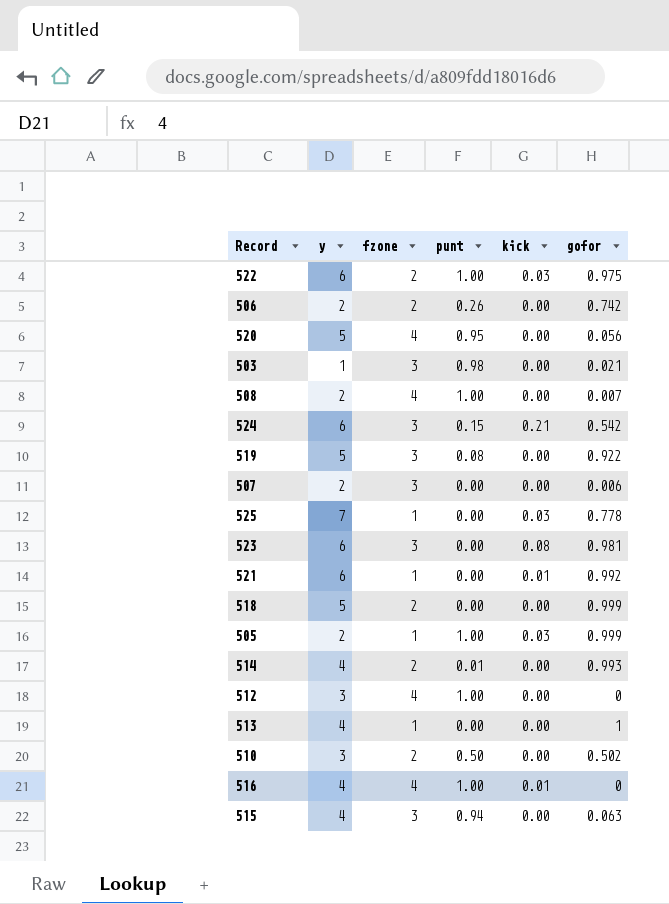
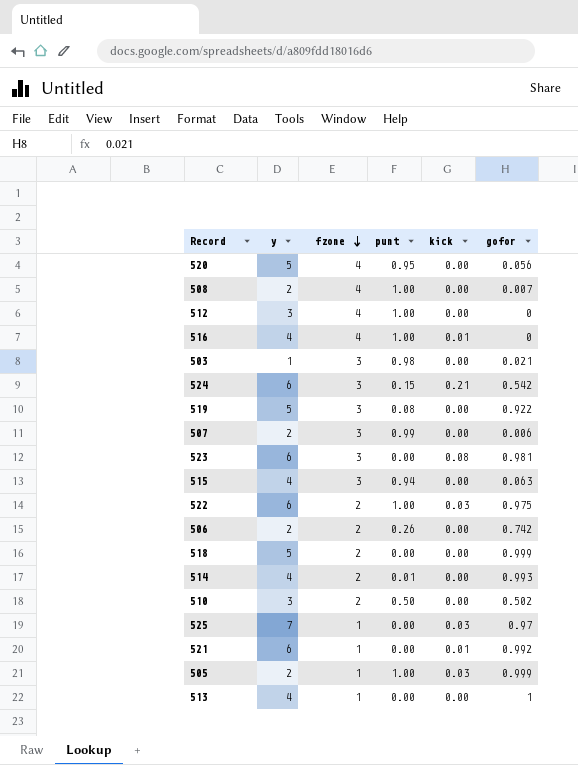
row order: none -> fzone descending
507 | punt: 0.00 -> 0.99
525 | gofor: 0.778 -> 0.97

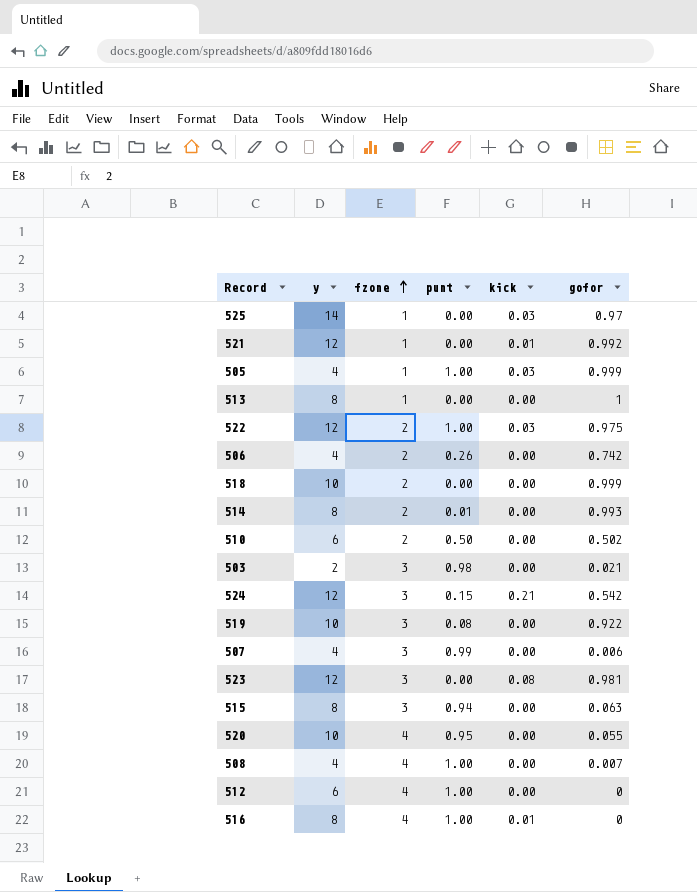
row order: fzone descending -> fzone ascending
525 | y: 7 -> 14
521 | y: 6 -> 12
505 | y: 2 -> 4
513 | y: 4 -> 8
522 | y: 6 -> 12
506 | y: 2 -> 4
518 | y: 5 -> 10
514 | y: 4 -> 8
510 | y: 3 -> 6
503 | y: 1 -> 2
524 | y: 6 -> 12
519 | y: 5 -> 10
507 | y: 2 -> 4
523 | y: 6 -> 12
515 | y: 4 -> 8
520 | y: 5 -> 10
520 | gofor: 0.056 -> 0.055
508 | y: 2 -> 4
512 | y: 3 -> 6
516 | y: 4 -> 8

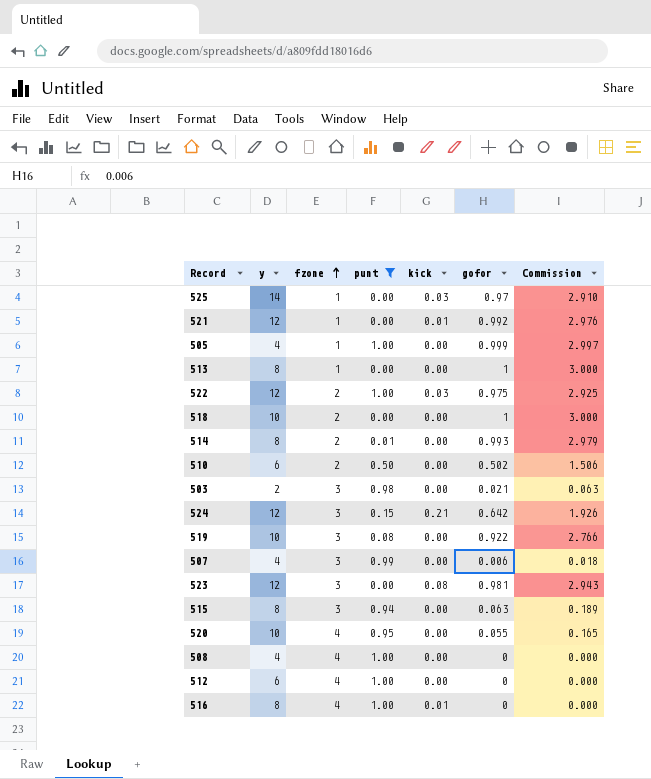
filter: none -> punt != 0.26
column Commission | formula: none -> [gofor] * 3
505 | kick: 0.03 -> 0.00
518 | gofor: 0.999 -> 1
524 | gofor: 0.542 -> 0.642
508 | gofor: 0.007 -> 0

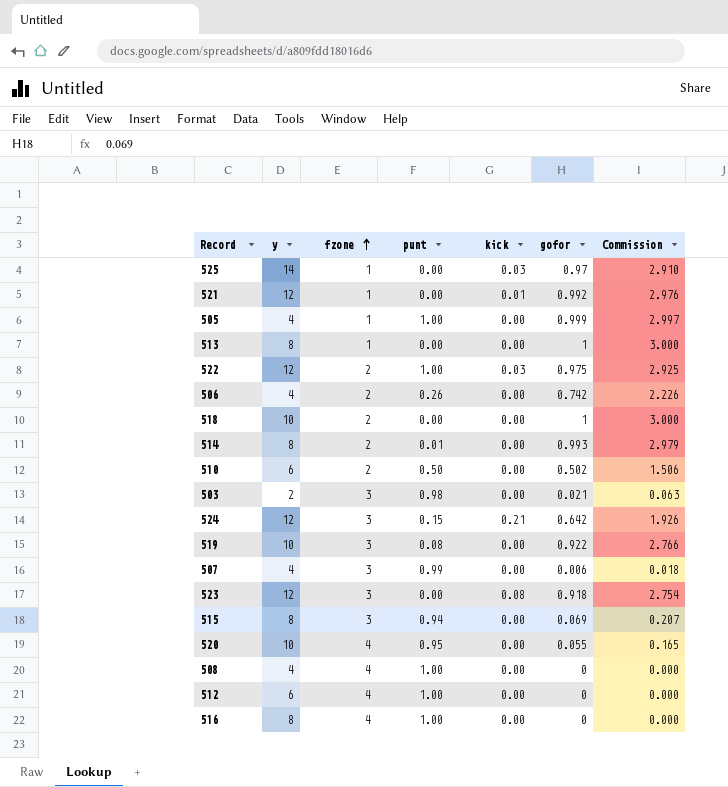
filter: punt != 0.26 -> none
523 | gofor: 0.981 -> 0.918
523 | Commission: 2.943 -> 2.754
515 | gofor: 0.063 -> 0.069
515 | Commission: 0.189 -> 0.207
516 | kick: 0.01 -> 0.00

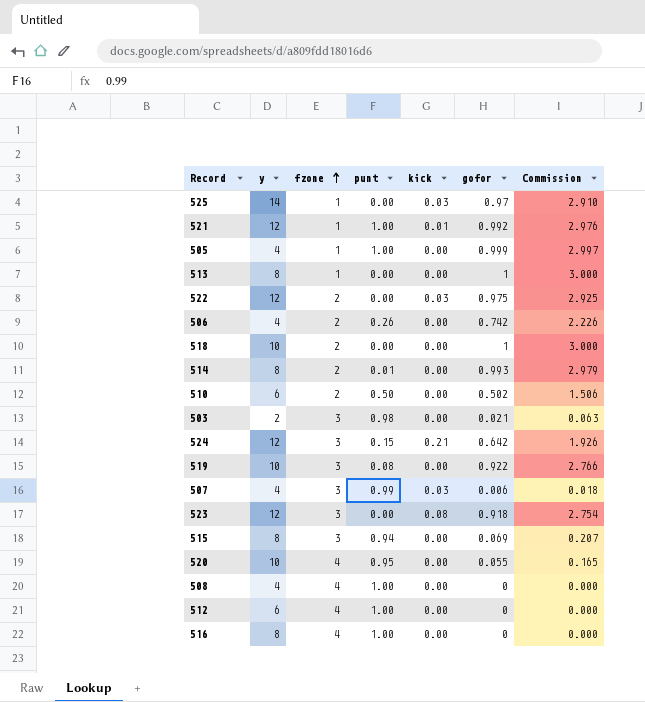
521 | punt: 0.00 -> 1.00
522 | punt: 1.00 -> 0.00
507 | kick: 0.00 -> 0.03

